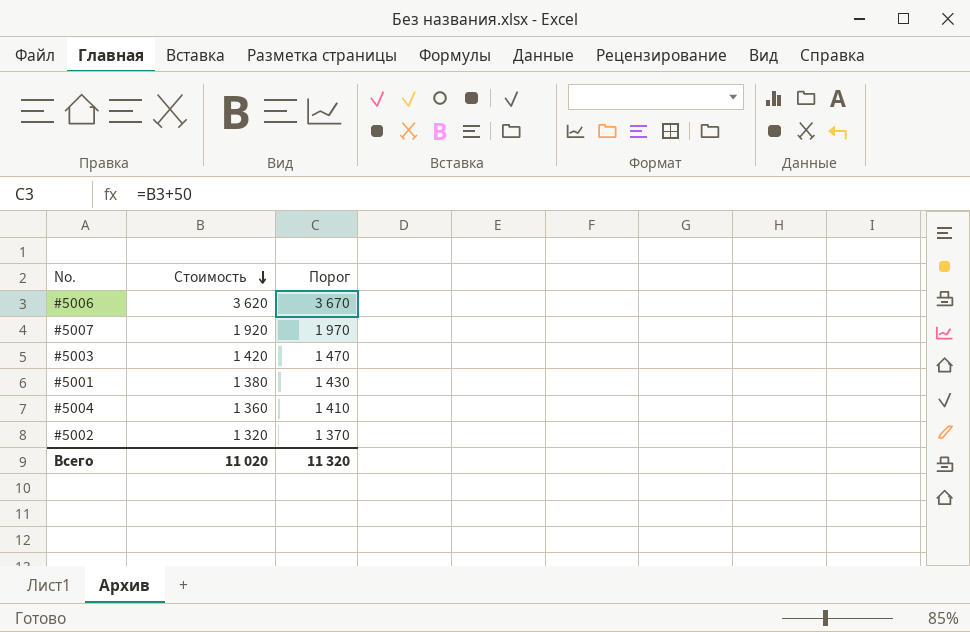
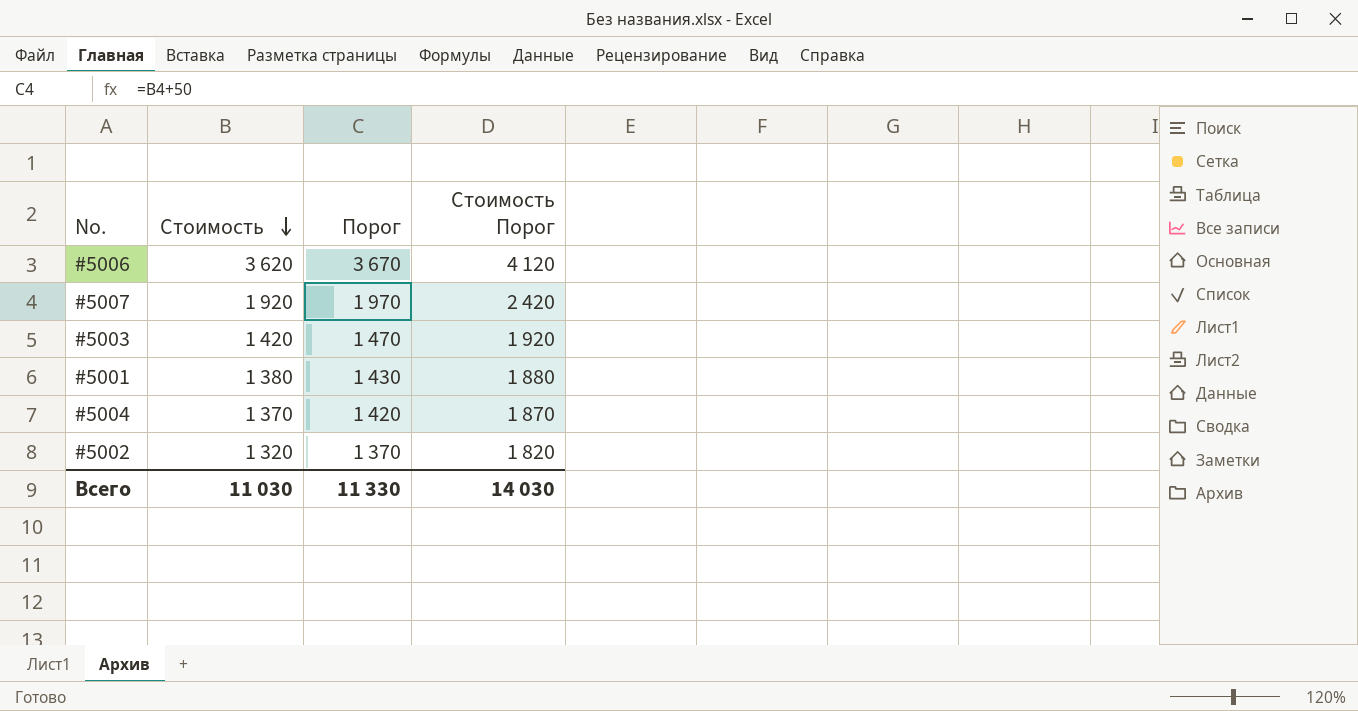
column Стоимость Порог | formula: none -> [Стоимость] + 500
#5004 | Стоимость: 1 360 -> 1 370
#5004 | Порог: 1 410 -> 1 420
Всего | Стоимость: 11 020 -> 11 030
Всего | Порог: 11 320 -> 11 330

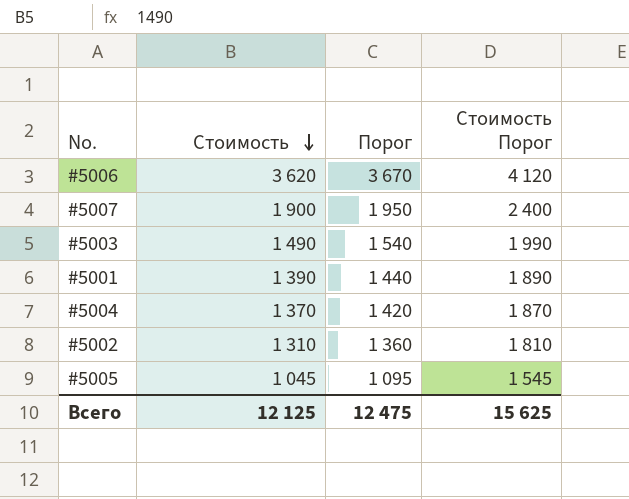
#5007 | Стоимость: 1 920 -> 1 900
#5007 | Порог: 1 970 -> 1 950
#5007 | Стоимость Порог: 2 420 -> 2 400
#5003 | Стоимость: 1 420 -> 1 490
#5003 | Порог: 1 470 -> 1 540
#5003 | Стоимость Порог: 1 920 -> 1 990
#5001 | Стоимость: 1 380 -> 1 390
#5001 | Порог: 1 430 -> 1 440
#5001 | Стоимость Порог: 1 880 -> 1 890
#5002 | Стоимость: 1 320 -> 1 310
#5002 | Порог: 1 370 -> 1 360
#5002 | Стоимость Порог: 1 820 -> 1 810
row #5005: none -> 1 045 | 1 095 | 1 545
Всего | Стоимость: 11 030 -> 12 125
Всего | Порог: 11 330 -> 12 475
Всего | Стоимость Порог: 14 030 -> 15 625

